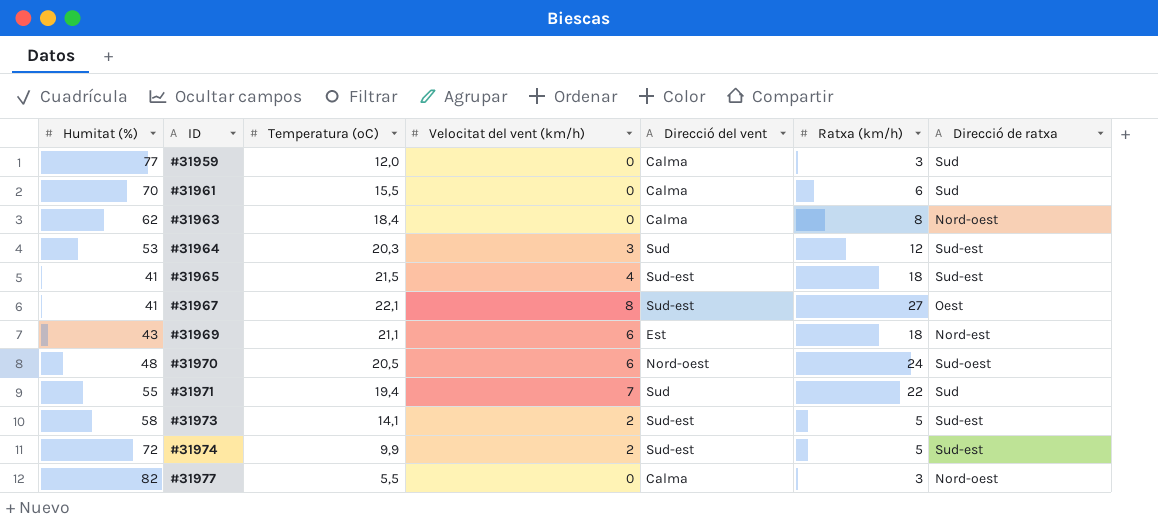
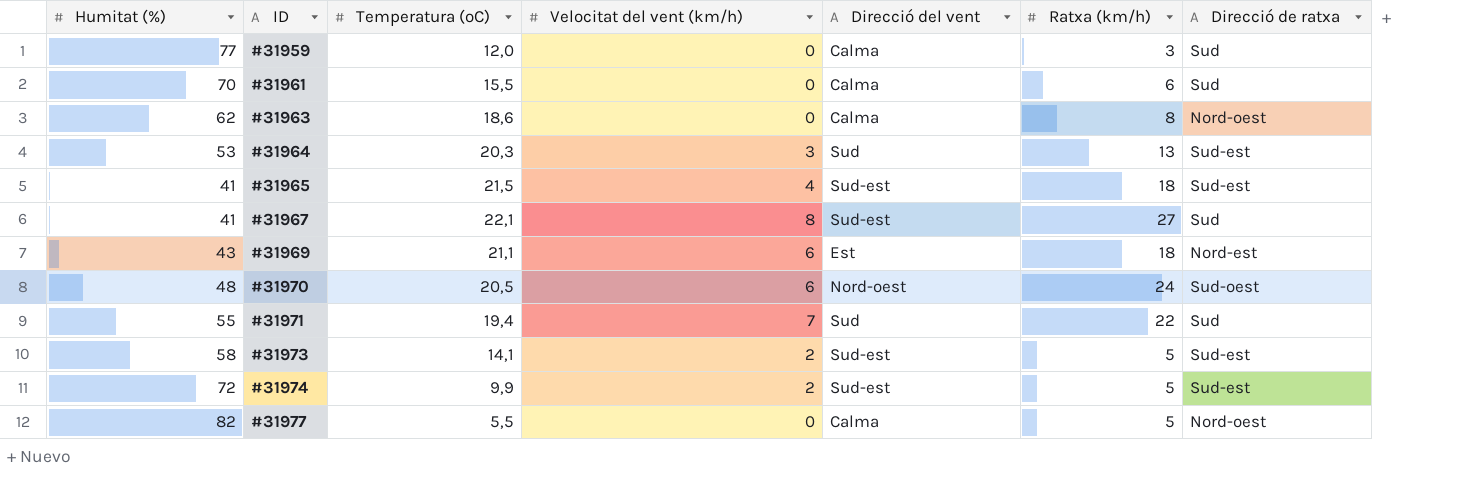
#31963 | Temperatura (ºC): 18,4 -> 18,6
#31964 | Ratxa (km/h): 12 -> 13
#31967 | Direcció de ratxa: Oest -> Sud
#31977 | Ratxa (km/h): 3 -> 5

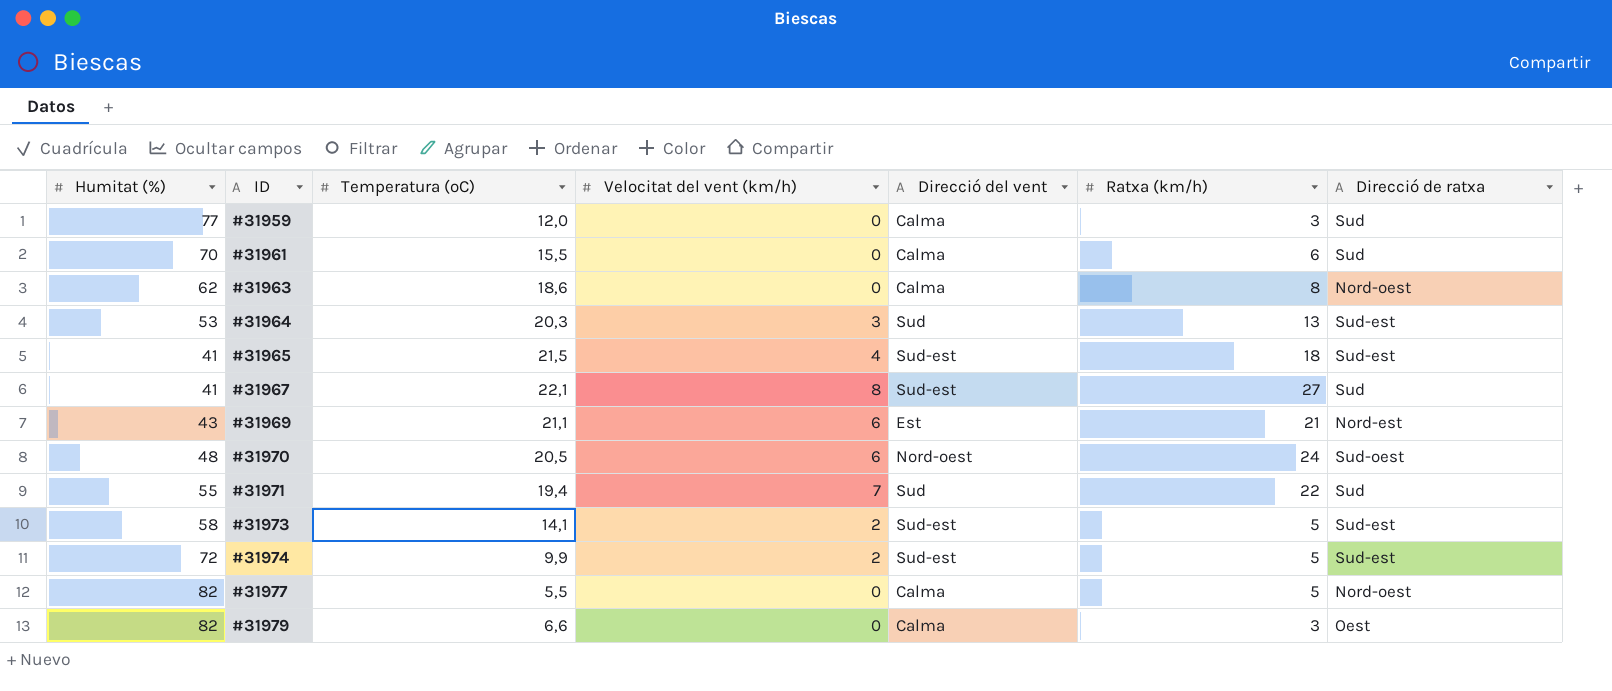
#31969 | Ratxa (km/h): 18 -> 21
row #31979: none -> 82 | 6,6 | 0 | Calma | 3 | Oest

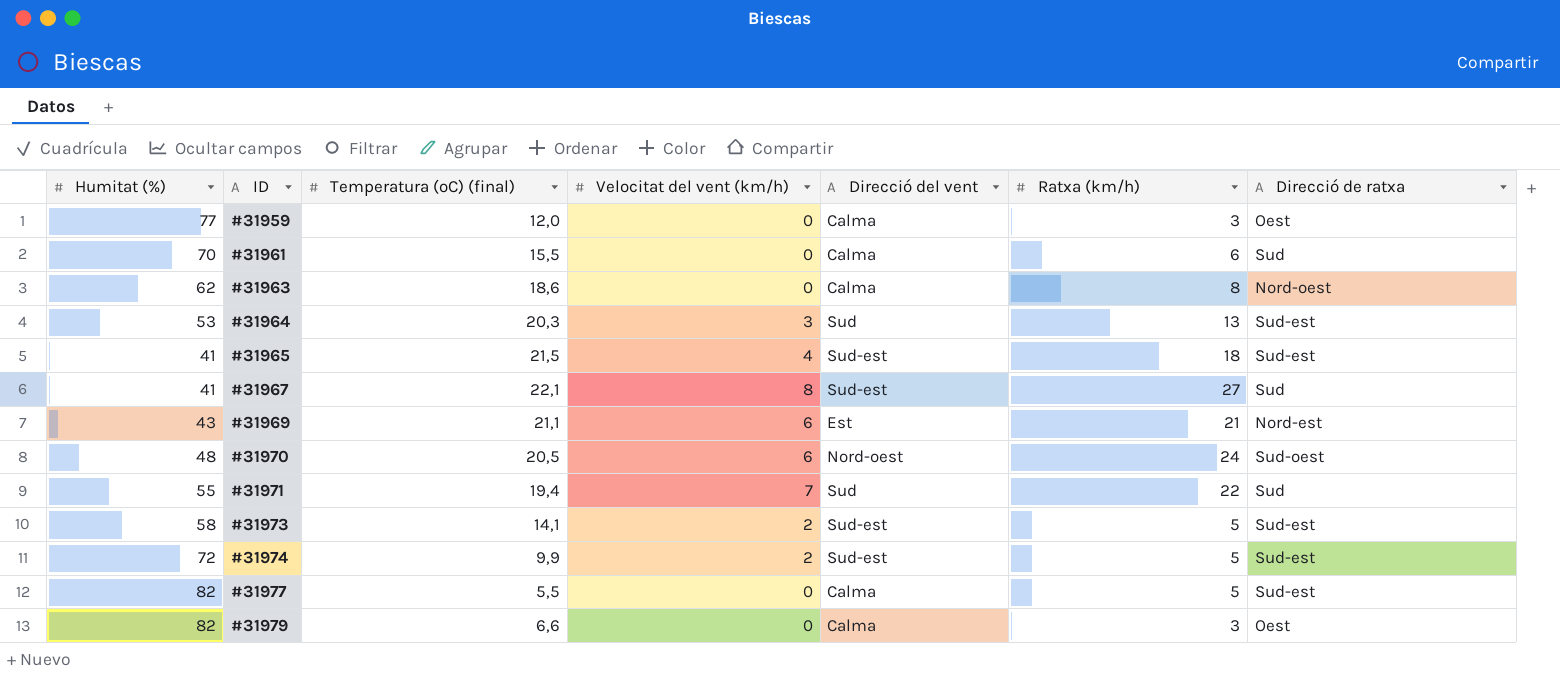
column name: Temperatura (ºC) -> Temperatura (ºC) (final)
#31959 | Direcció de ratxa: Sud -> Oest
#31977 | Direcció de ratxa: Nord-oest -> Sud-est

